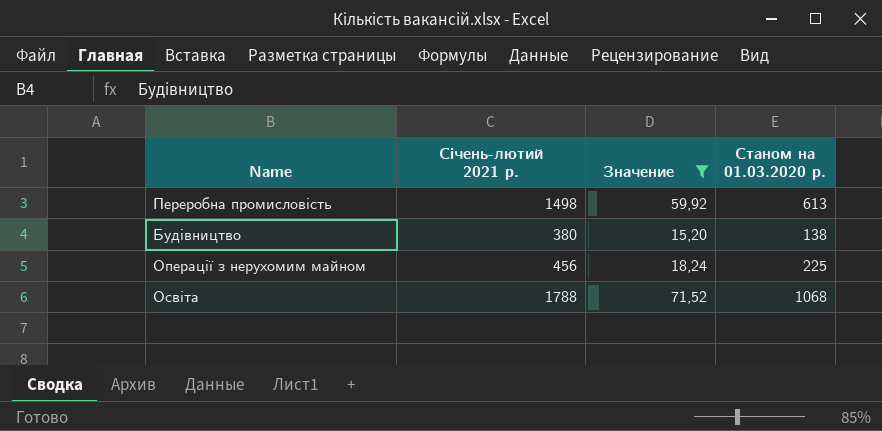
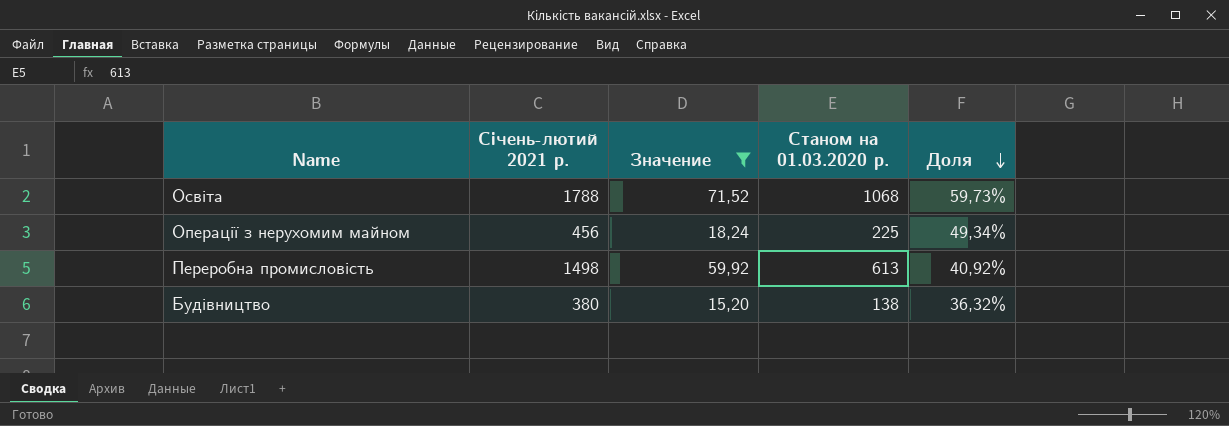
row order: none -> Доля descending
column Доля | formula: none -> [Станом на 01.03.2020 р.] / [Січень-лютий 2021 р.]

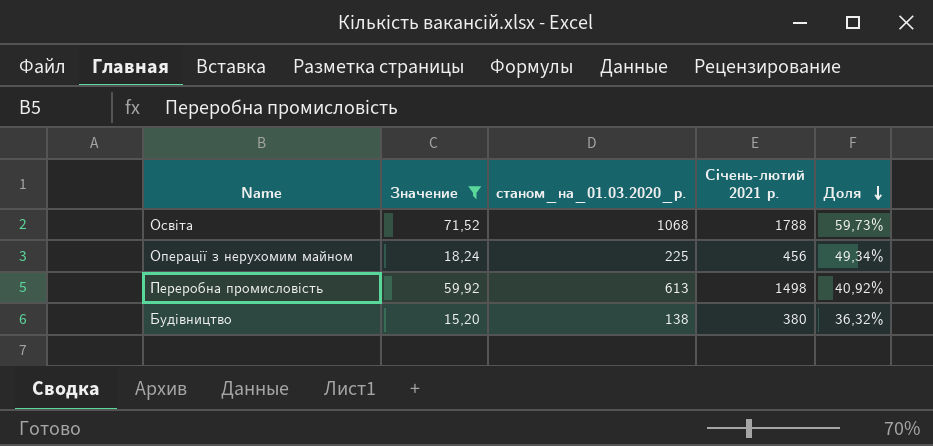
column name: Станом на 01.03.2020 р. -> станом_на_01.03.2020_р.
column Січень-лютий 2021 р. | position: 2 -> 4

